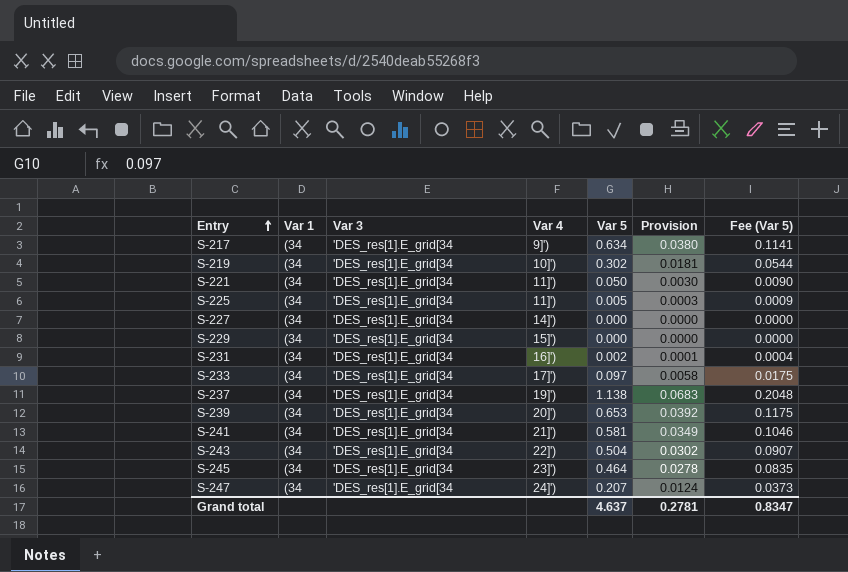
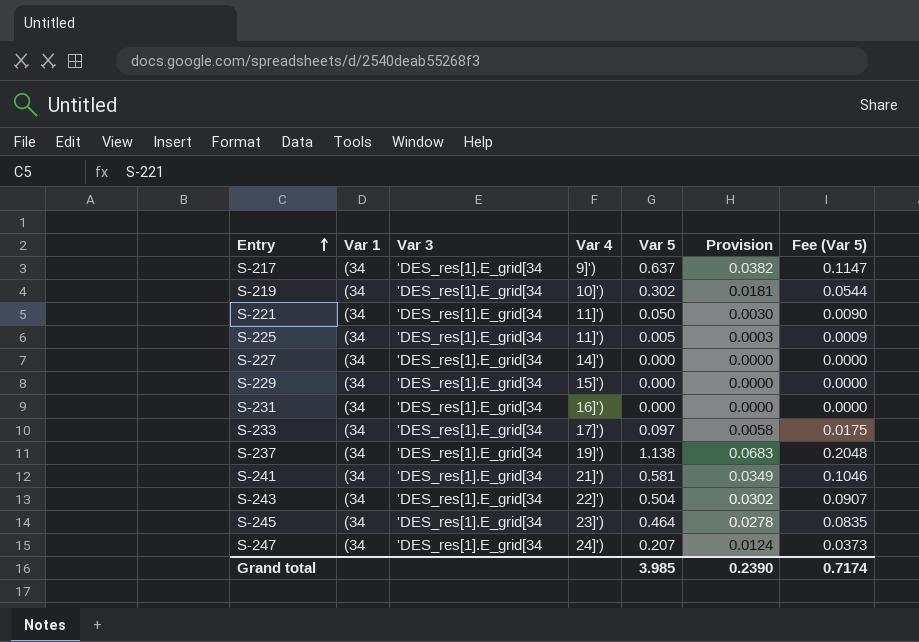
row S-239: (34 | 'DES_res[1].E_grid[34 | 20]') | 0.653 | 0.0392 | 0.1175 -> none
S-217 | Var 5: 0.634 -> 0.637
S-217 | Provision: 0.0380 -> 0.0382
S-217 | Fee (Var 5): 0.1141 -> 0.1147
S-231 | Var 5: 0.002 -> 0.000
S-231 | Provision: 0.0001 -> 0.0000
S-231 | Fee (Var 5): 0.0004 -> 0.0000
Grand total | Var 5: 4.637 -> 3.985
Grand total | Provision: 0.2781 -> 0.2390
Grand total | Fee (Var 5): 0.8347 -> 0.7174

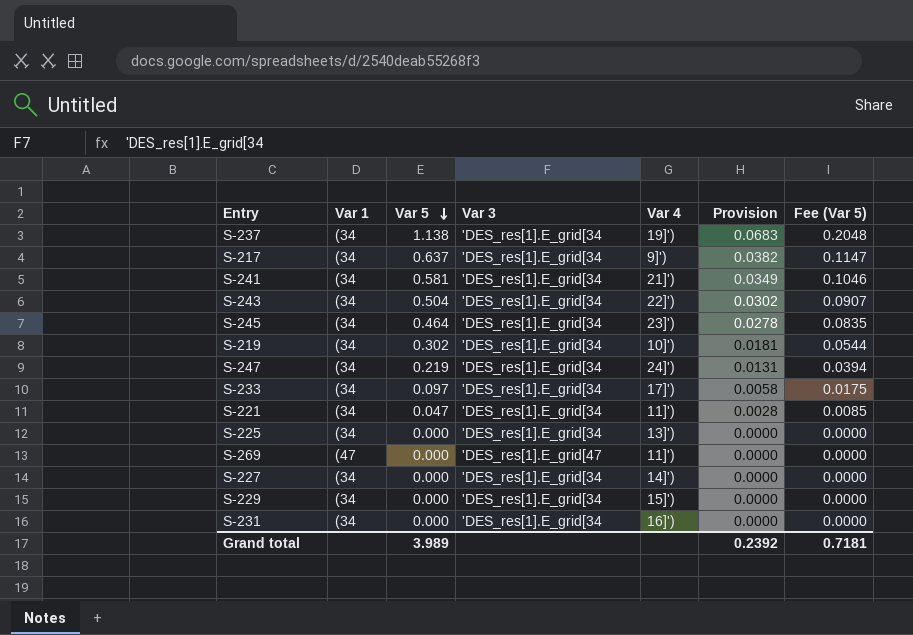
row order: Entry ascending -> Var 5 descending
column Var 5 | position: 5 -> 3
S-247 | Var 5: 0.207 -> 0.219
S-247 | Provision: 0.0124 -> 0.0131
S-247 | Fee (Var 5): 0.0373 -> 0.0394
S-221 | Var 5: 0.050 -> 0.047
S-221 | Provision: 0.0030 -> 0.0028
S-221 | Fee (Var 5): 0.0090 -> 0.0085
S-225 | Var 5: 0.005 -> 0.000
S-225 | Var 4: 11]') -> 13]')
S-225 | Provision: 0.0003 -> 0.0000
S-225 | Fee (Var 5): 0.0009 -> 0.0000
row S-269: none -> (47 | 0.000 | 'DES_res[1].E_grid[47 | 11]') | 0.0000 | 0.0000
Grand total | Var 5: 3.985 -> 3.989
Grand total | Provision: 0.2390 -> 0.2392
Grand total | Fee (Var 5): 0.7174 -> 0.7181

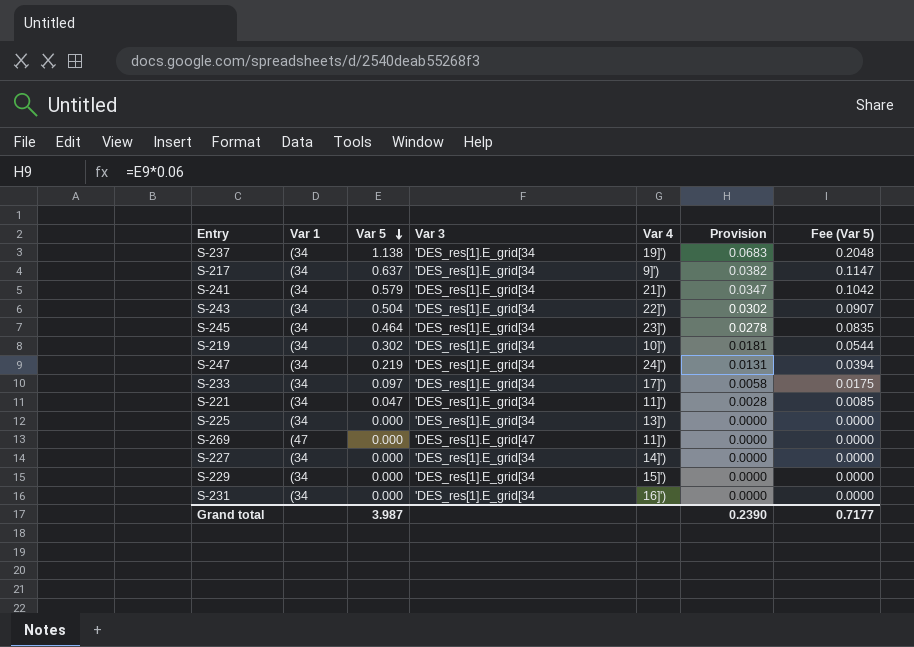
S-241 | Var 5: 0.581 -> 0.579
S-241 | Provision: 0.0349 -> 0.0347
S-241 | Fee (Var 5): 0.1046 -> 0.1042
Grand total | Var 5: 3.989 -> 3.987
Grand total | Provision: 0.2392 -> 0.2390
Grand total | Fee (Var 5): 0.7181 -> 0.7177

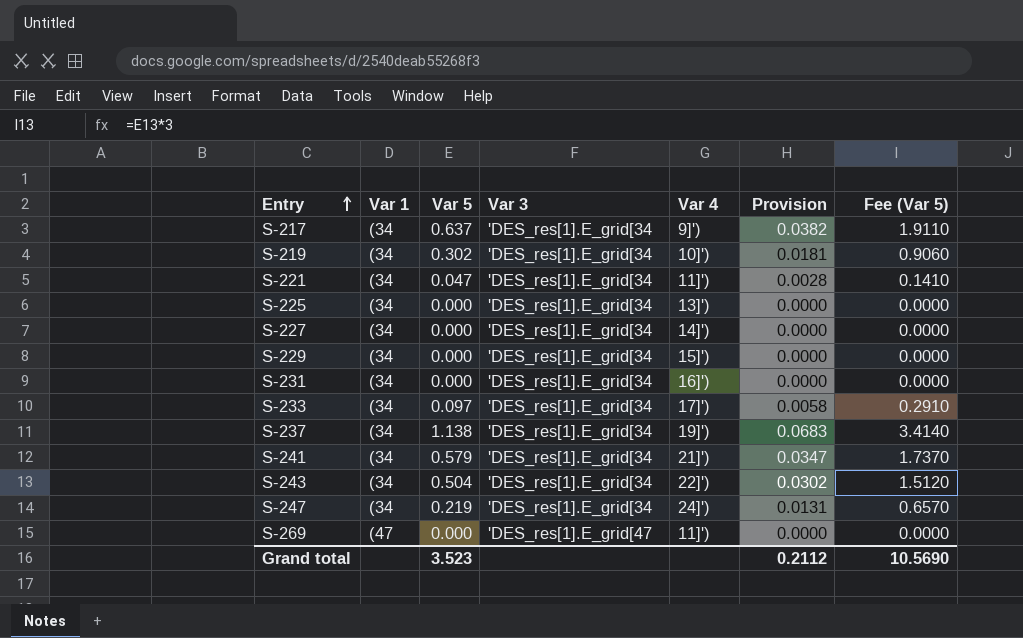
row order: Var 5 descending -> Entry ascending
column Fee (Var 5) | formula: [Var 5] * 0.18 -> [Var 5] * 3
row S-245: (34 | 0.464 | 'DES_res[1].E_grid[34 | 23]') | 0.0278 | 0.0835 -> none
Grand total | Var 5: 3.987 -> 3.523
Grand total | Provision: 0.2390 -> 0.2112
Grand total | Fee (Var 5): 0.7177 -> 10.5690

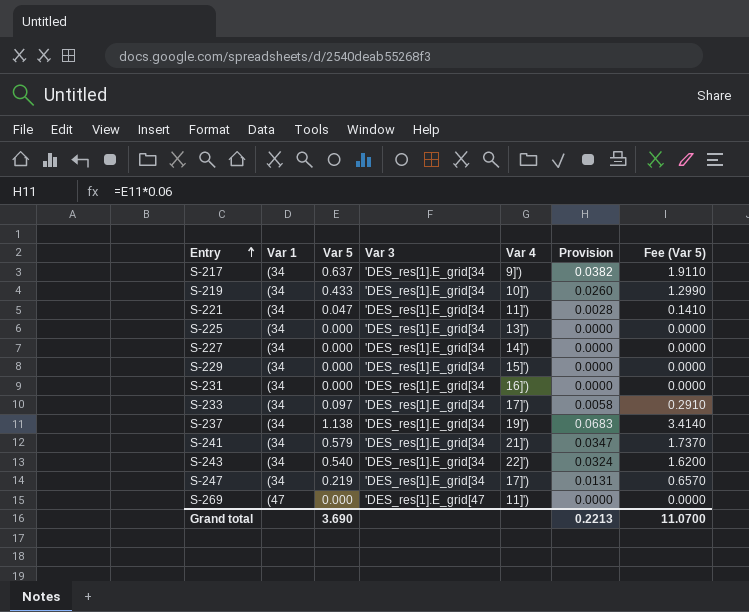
S-219 | Var 5: 0.302 -> 0.433
S-219 | Provision: 0.0181 -> 0.0260
S-219 | Fee (Var 5): 0.9060 -> 1.2990
S-243 | Var 5: 0.504 -> 0.540
S-243 | Provision: 0.0302 -> 0.0324
S-243 | Fee (Var 5): 1.5120 -> 1.6200
S-247 | Var 4: 24]') -> 17]')
Grand total | Var 5: 3.523 -> 3.690
Grand total | Provision: 0.2112 -> 0.2213
Grand total | Fee (Var 5): 10.5690 -> 11.0700

